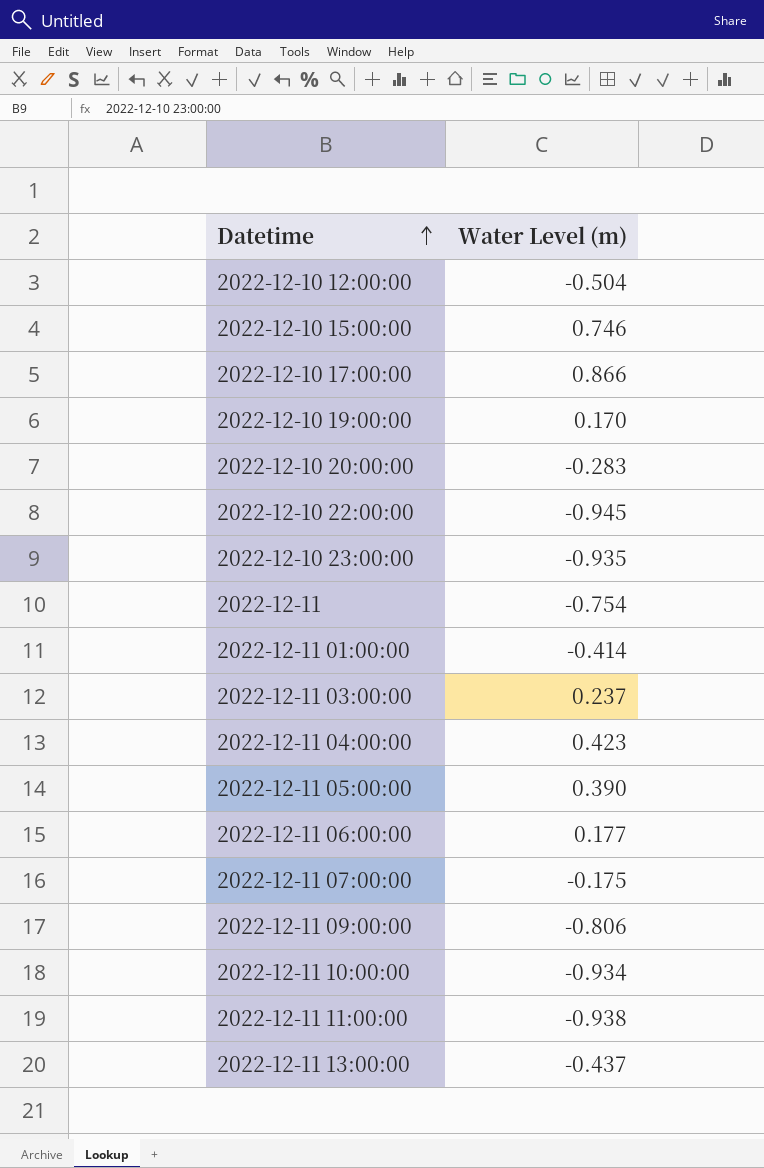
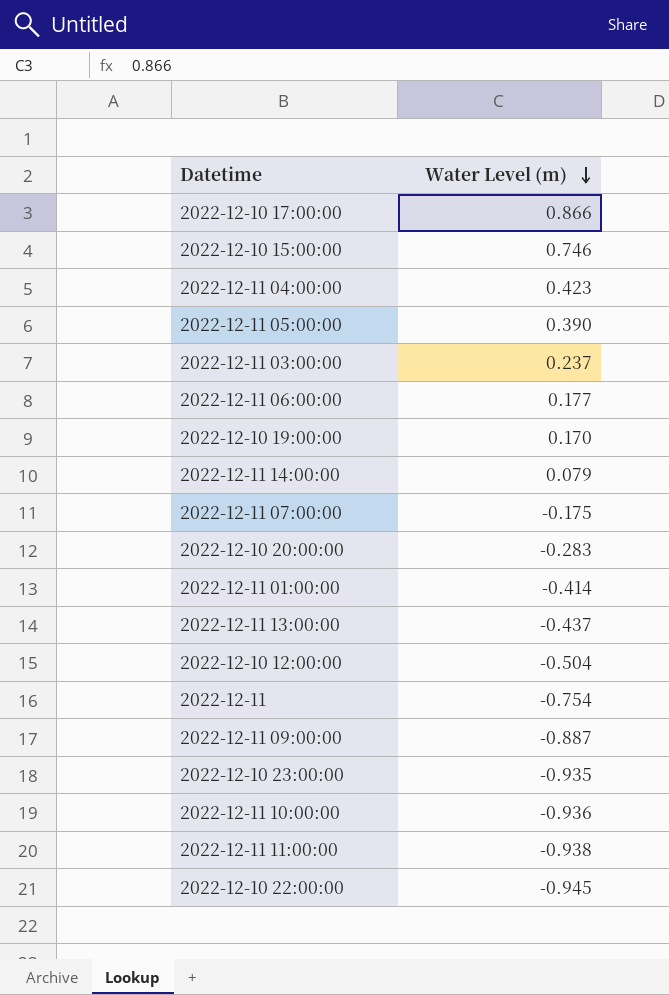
row order: Datetime ascending -> Water Level (m) descending
row 2022-12-11 14:00:00: none -> 0.079
2022-12-11 09:00:00 | Water Level (m): -0.806 -> -0.887
2022-12-11 10:00:00 | Water Level (m): -0.934 -> -0.936

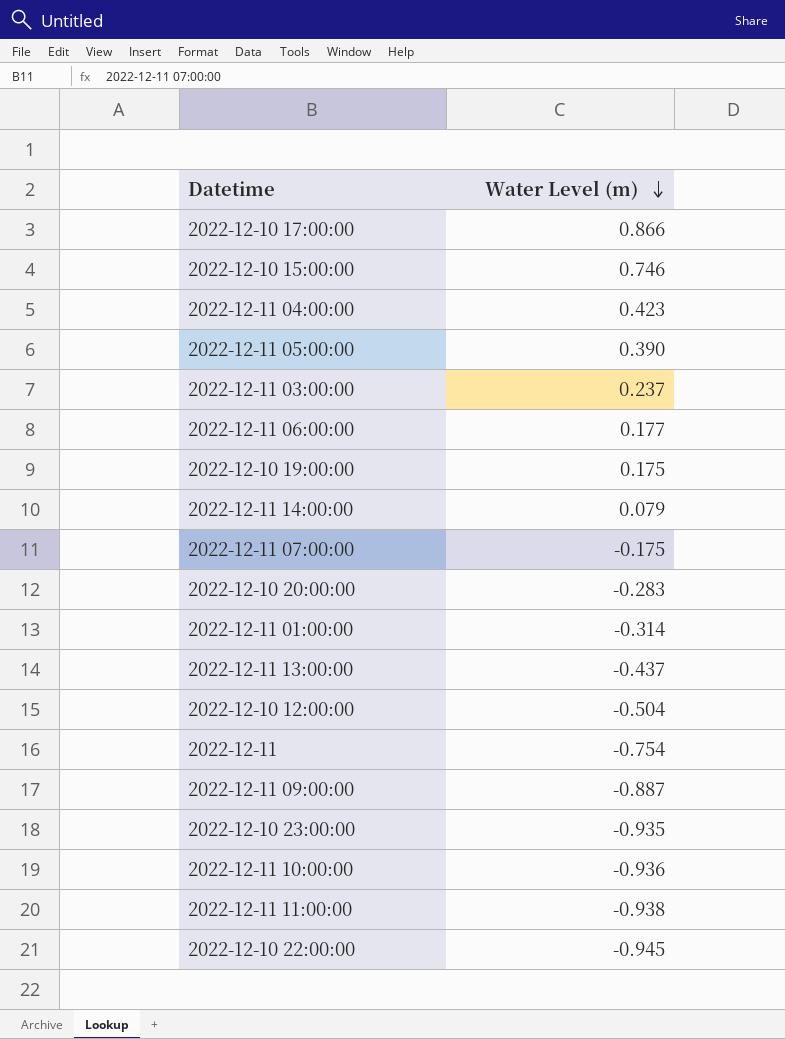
2022-12-10 19:00:00 | Water Level (m): 0.170 -> 0.175
2022-12-11 01:00:00 | Water Level (m): -0.414 -> -0.314

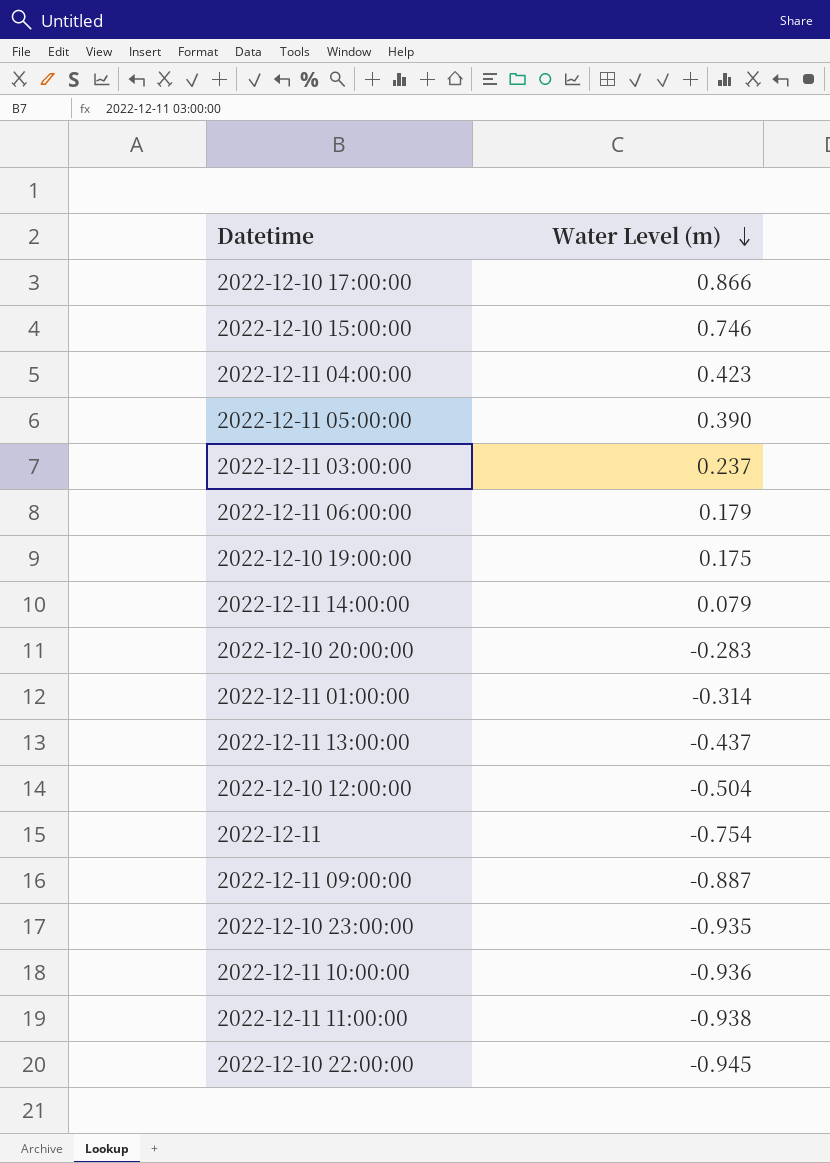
row 2022-12-11 07:00:00: -0.175 -> none
2022-12-11 06:00:00 | Water Level (m): 0.177 -> 0.179

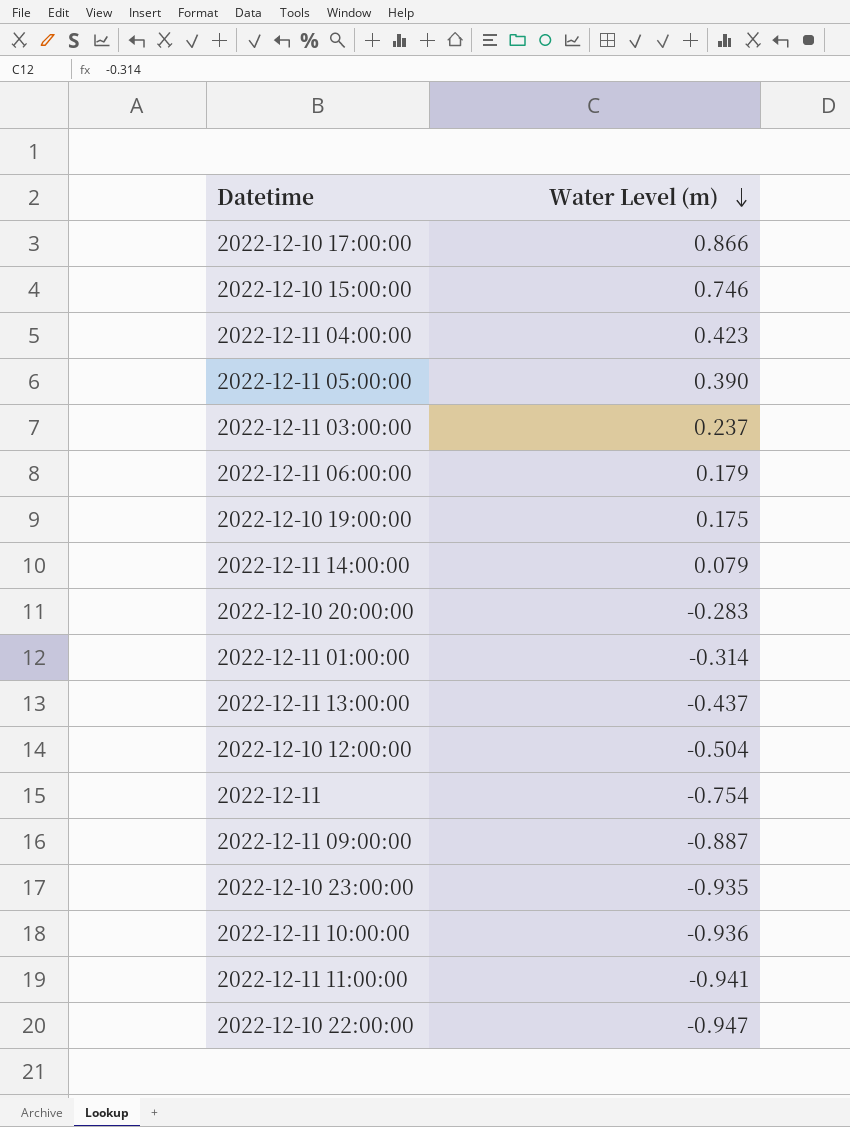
2022-12-11 11:00:00 | Water Level (m): -0.938 -> -0.941
2022-12-10 22:00:00 | Water Level (m): -0.945 -> -0.947

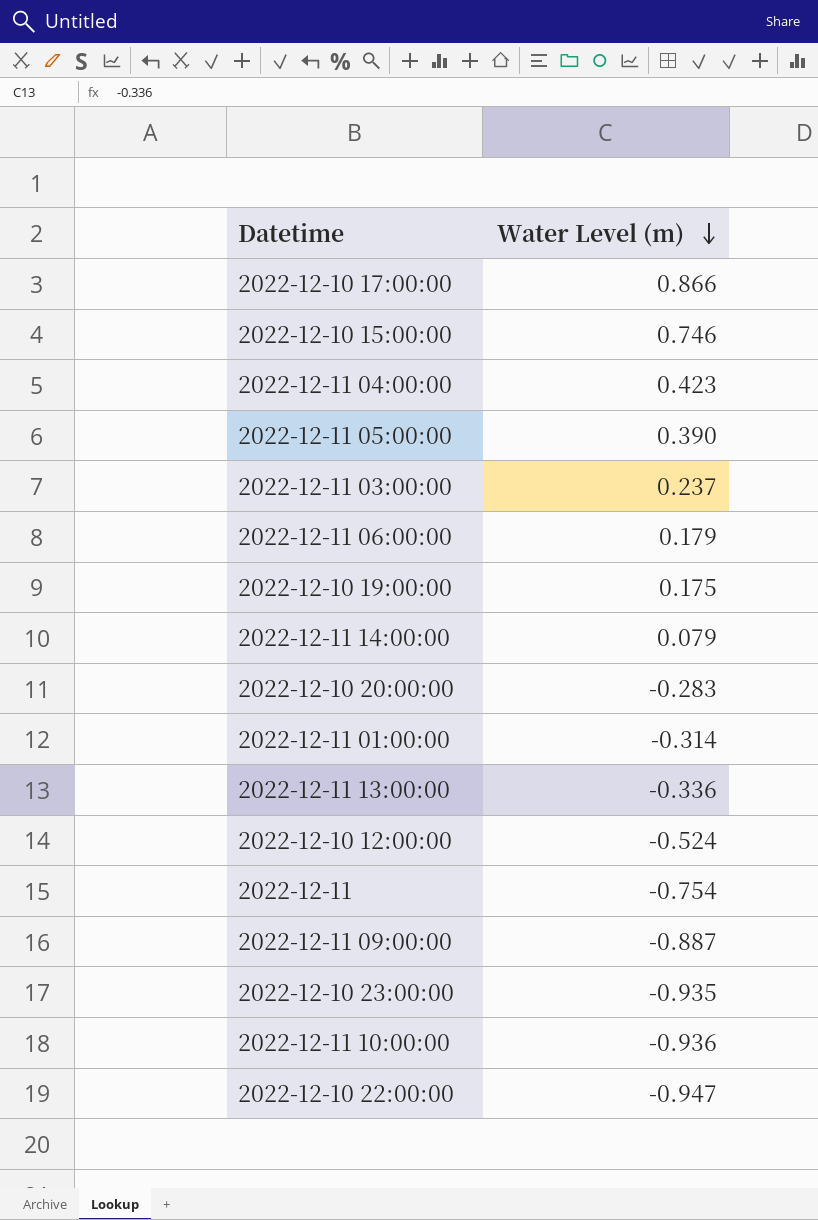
row 2022-12-11 11:00:00: -0.941 -> none
2022-12-11 13:00:00 | Water Level (m): -0.437 -> -0.336
2022-12-10 12:00:00 | Water Level (m): -0.504 -> -0.524

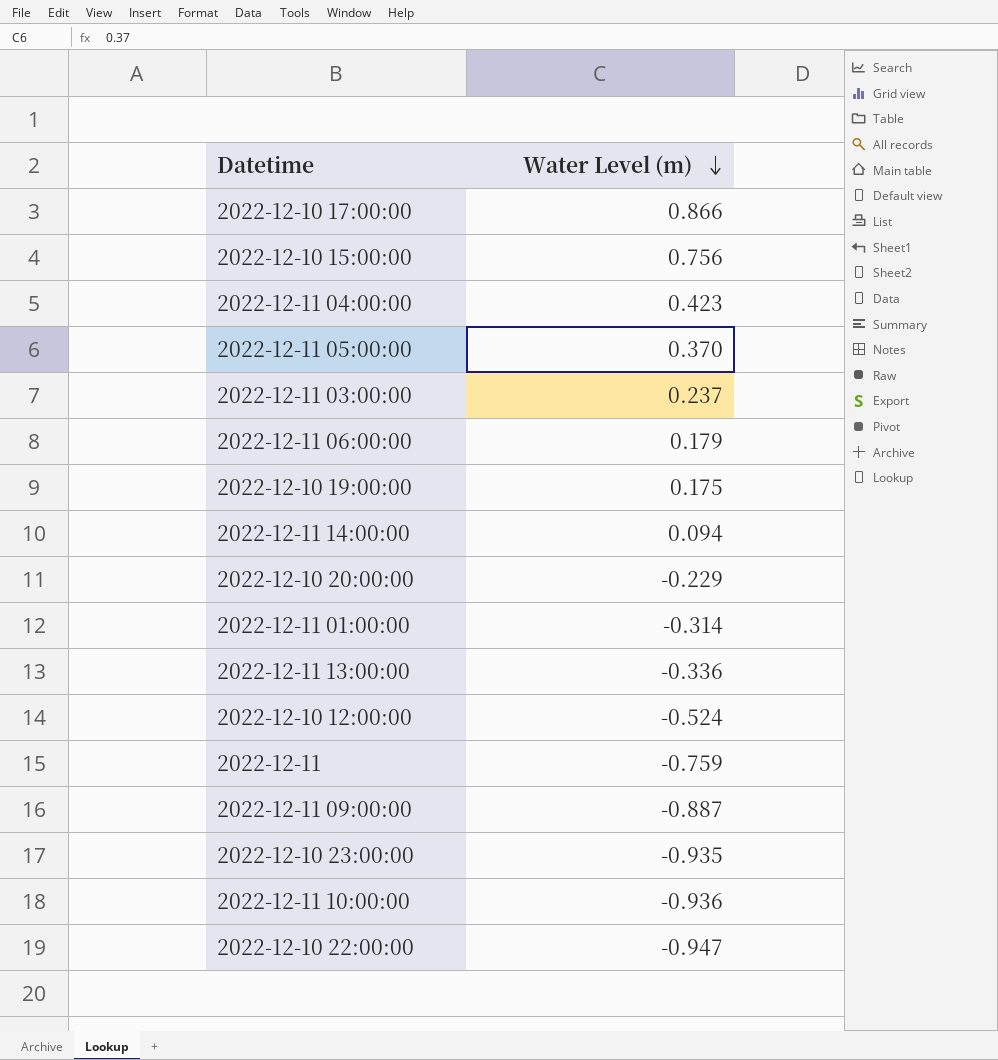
2022-12-10 15:00:00 | Water Level (m): 0.746 -> 0.756
2022-12-11 05:00:00 | Water Level (m): 0.390 -> 0.370
2022-12-11 14:00:00 | Water Level (m): 0.079 -> 0.094
2022-12-10 20:00:00 | Water Level (m): -0.283 -> -0.229
2022-12-11 | Water Level (m): -0.754 -> -0.759

